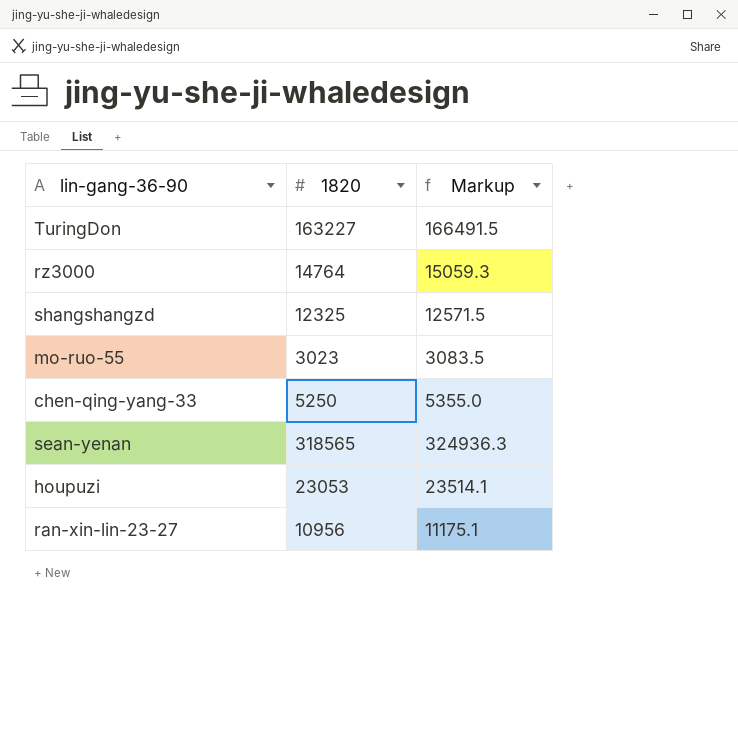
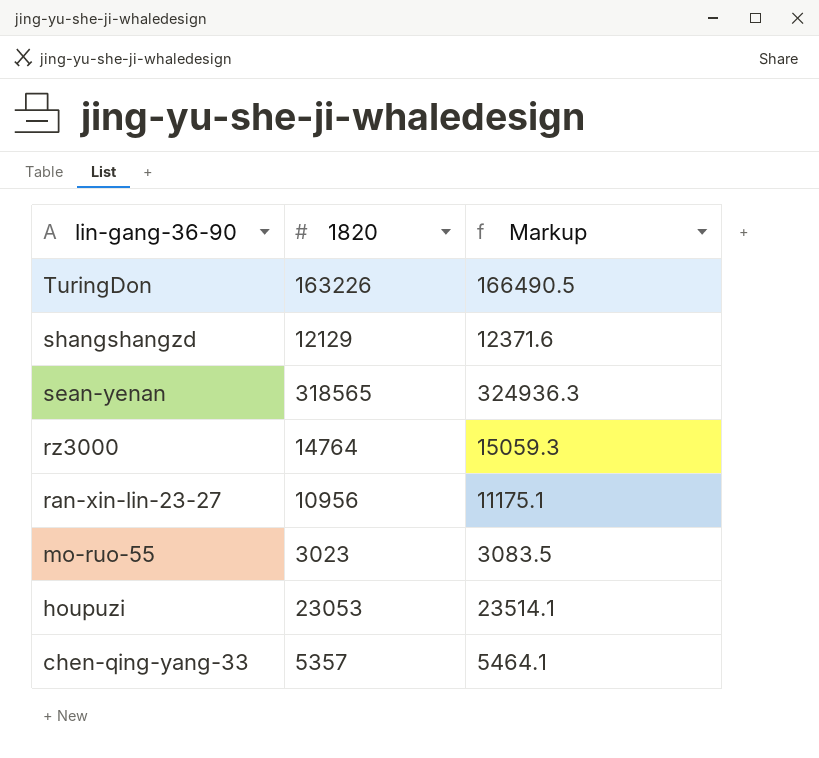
row order: none -> lin-gang-36-90 descending
TuringDon | 1820: 163227 -> 163226
TuringDon | Markup: 166491.5 -> 166490.5
shangshangzd | 1820: 12325 -> 12129
shangshangzd | Markup: 12571.5 -> 12371.6
chen-qing-yang-33 | 1820: 5250 -> 5357
chen-qing-yang-33 | Markup: 5355.0 -> 5464.1

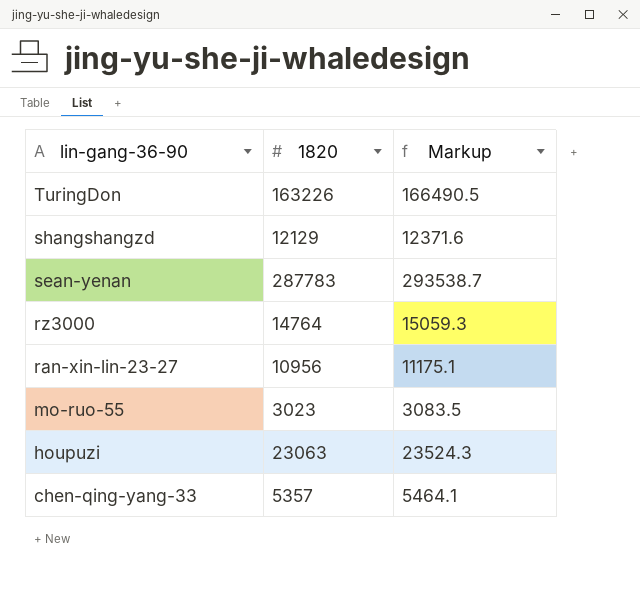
sean-yenan | 1820: 318565 -> 287783
sean-yenan | Markup: 324936.3 -> 293538.7
houpuzi | 1820: 23053 -> 23063
houpuzi | Markup: 23514.1 -> 23524.3

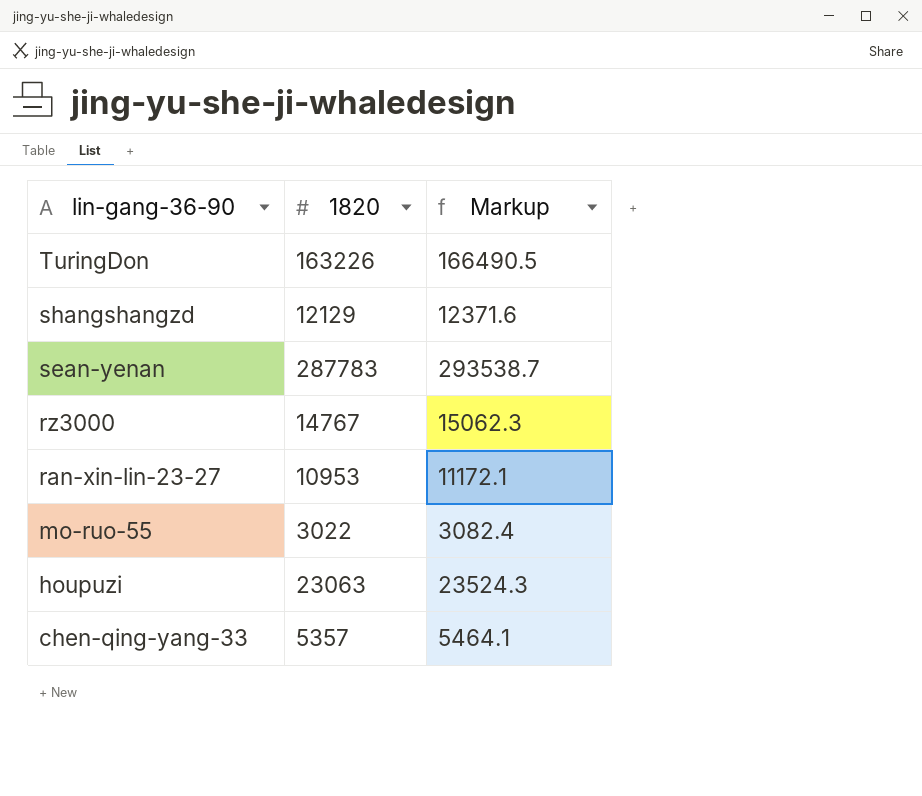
rz3000 | 1820: 14764 -> 14767
rz3000 | Markup: 15059.3 -> 15062.3
ran-xin-lin-23-27 | 1820: 10956 -> 10953
ran-xin-lin-23-27 | Markup: 11175.1 -> 11172.1
mo-ruo-55 | 1820: 3023 -> 3022
mo-ruo-55 | Markup: 3083.5 -> 3082.4

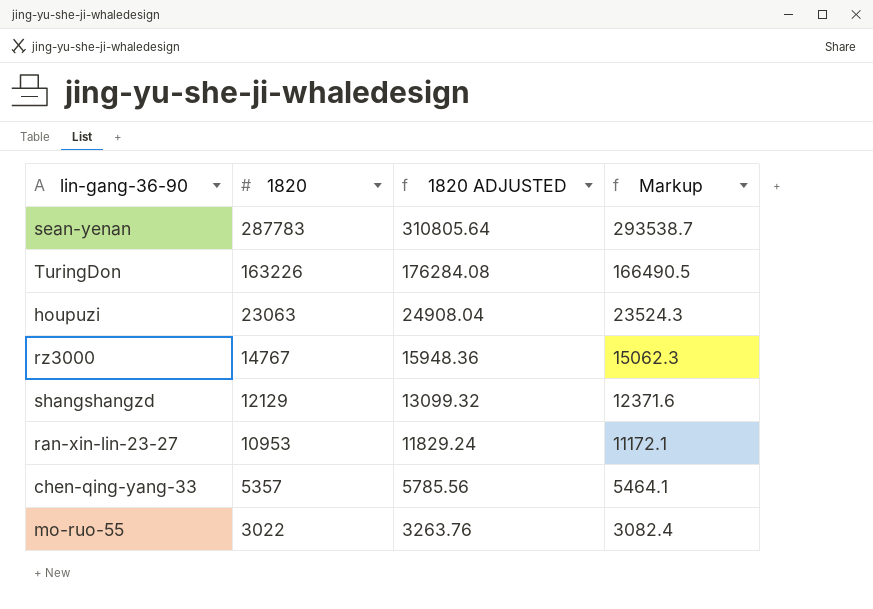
row order: lin-gang-36-90 descending -> 1820 descending
column 1820 ADJUSTED | formula: none -> [1820] * 1.08

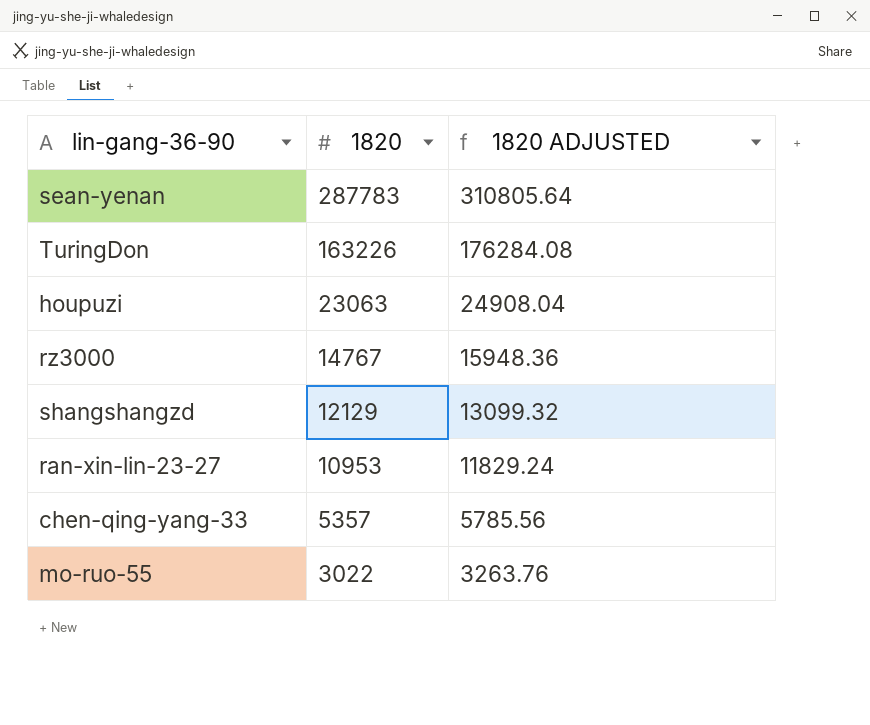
column Markup | formula: [1820] * 1.02 -> none

